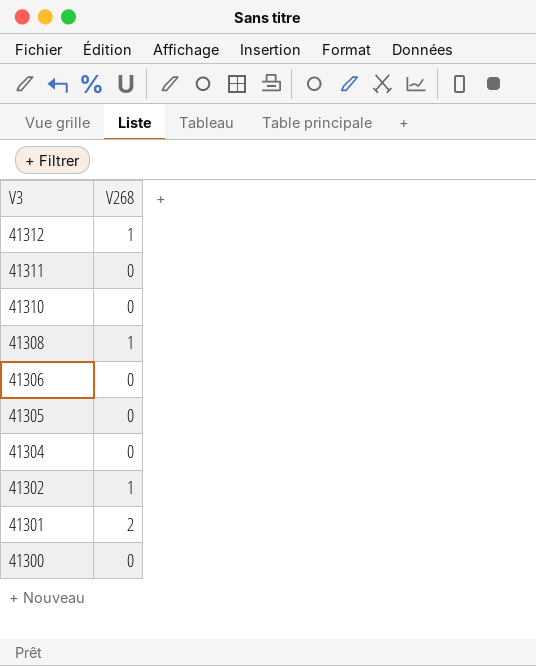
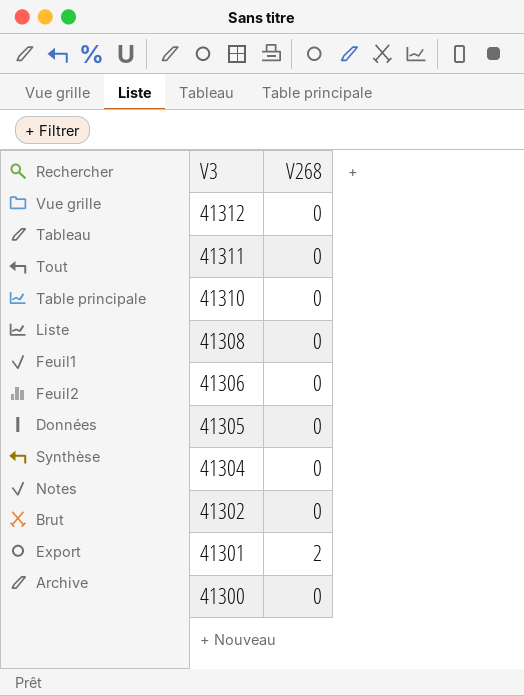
41312 | V268: 1 -> 0
41308 | V268: 1 -> 0
41302 | V268: 1 -> 0

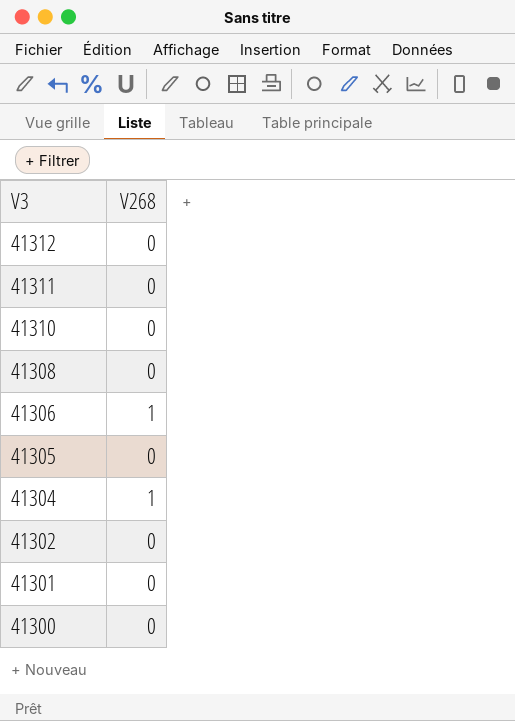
41306 | V268: 0 -> 1
41304 | V268: 0 -> 1
41301 | V268: 2 -> 0

